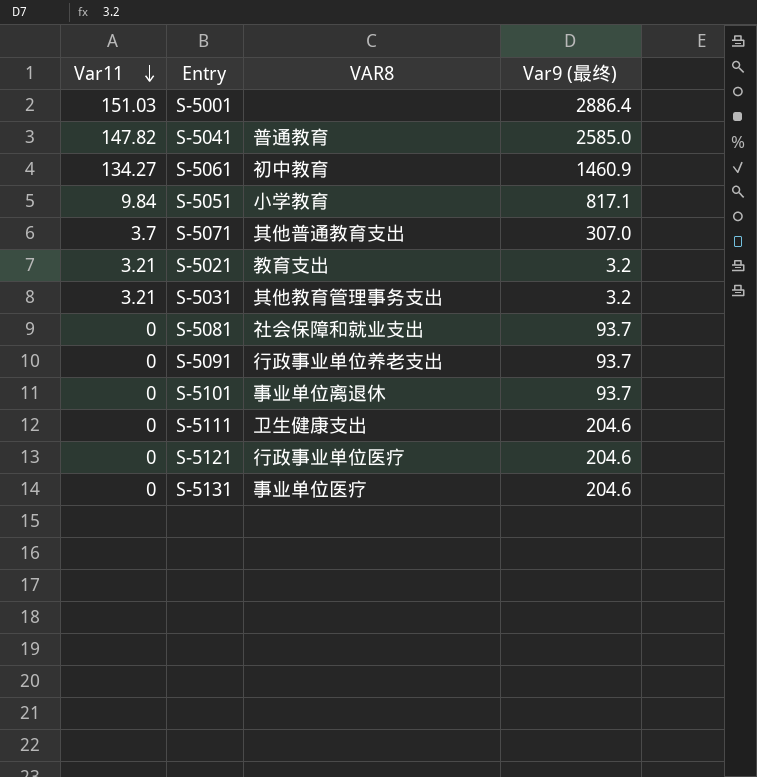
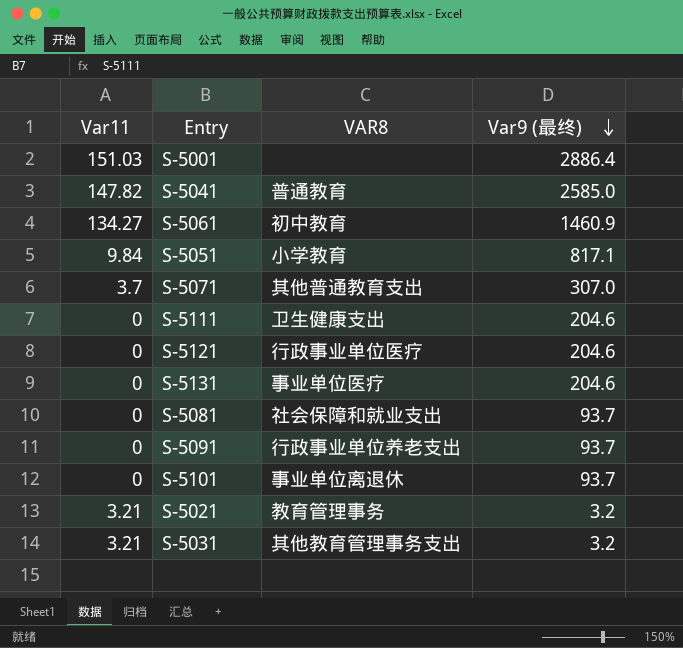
row order: Var11 descending -> Var9 (最终) descending
S-5021 | VAR8: 教育支出 -> 教育管理事务

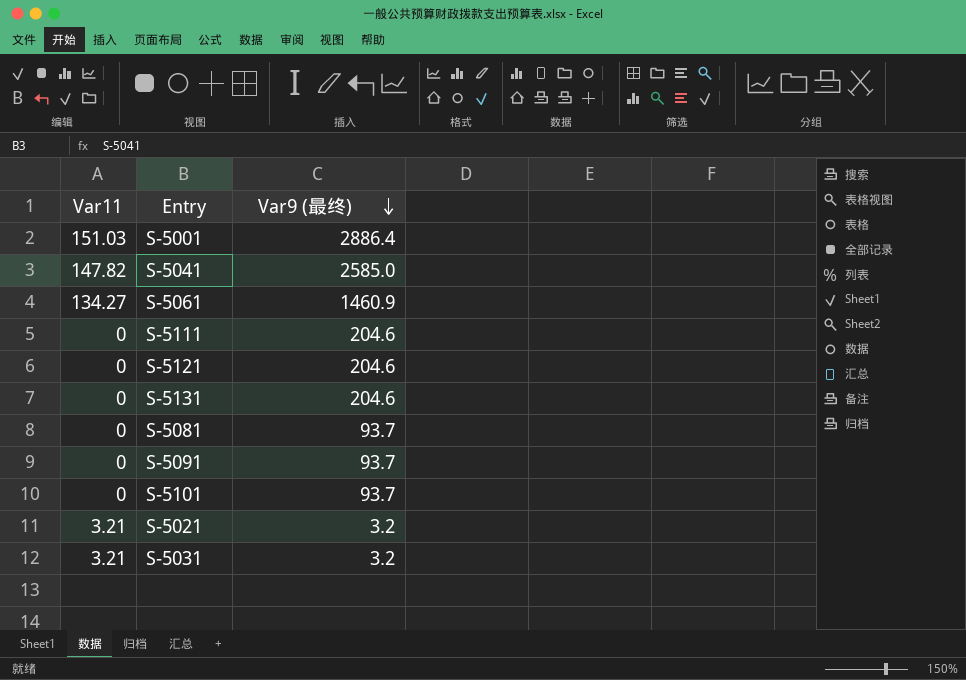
column VAR8 | position: 3 -> none
row S-5051: 9.84 | 小学教育 | 817.1 -> none
row S-5071: 3.7 | 其他普通教育支出 | 307.0 -> none

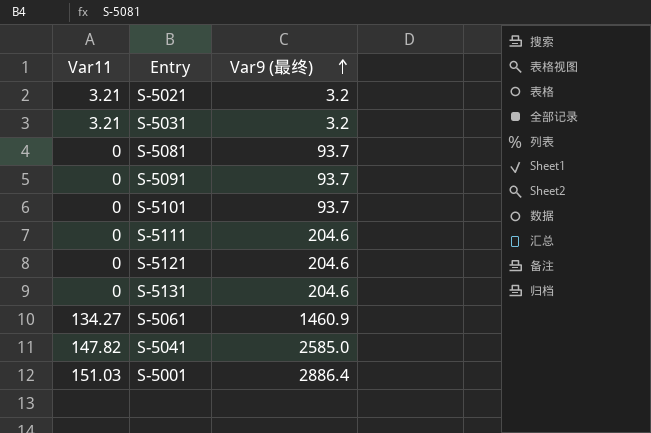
row order: Var9 (最终) descending -> Var9 (最终) ascending

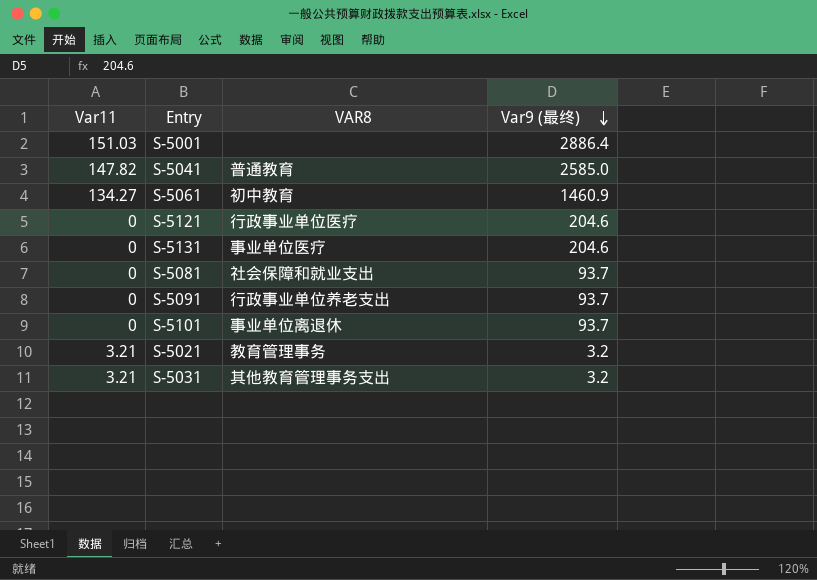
row order: Var9 (最终) ascending -> Var9 (最终) descending
column VAR8 | position: none -> 3
row S-5111: 0 | 204.6 -> none

